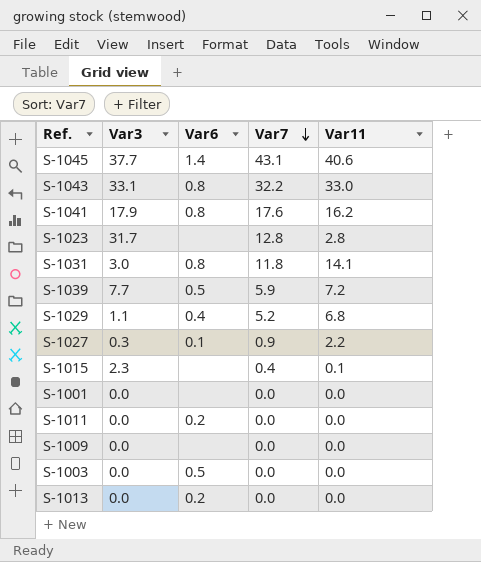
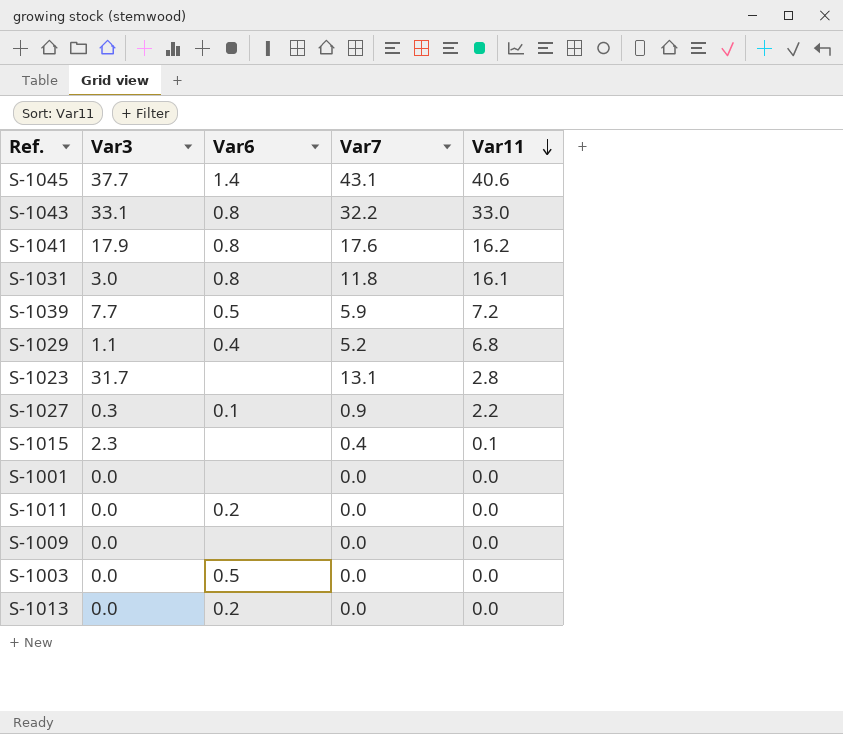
row order: Var7 descending -> Var11 descending
S-1031 | Var11: 14.1 -> 16.1
S-1023 | Var7: 12.8 -> 13.1

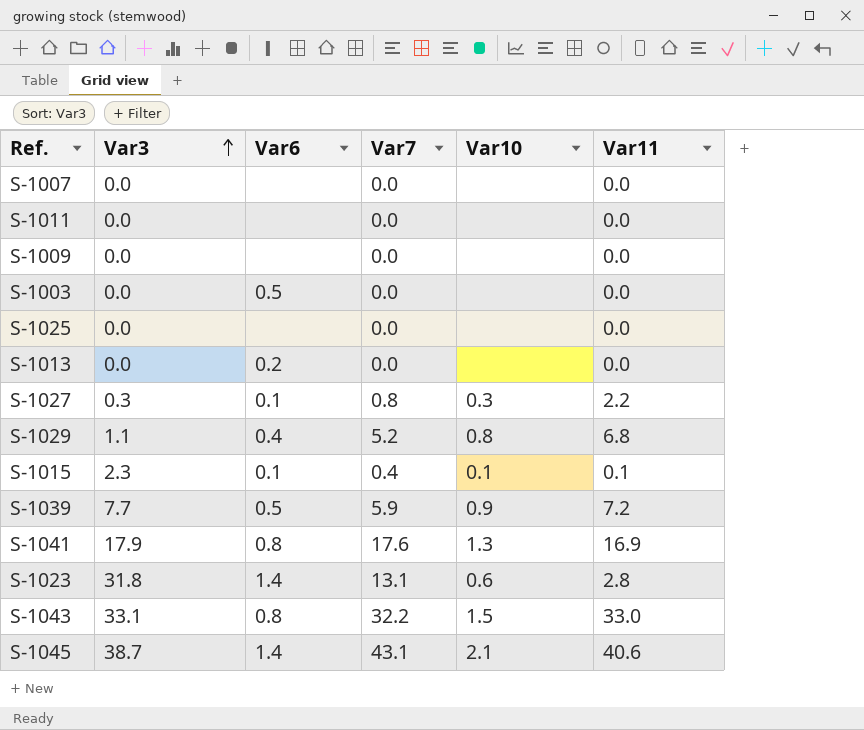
row order: Var11 descending -> Var3 ascending
column Var10 | position: none -> 5
row S-1031: 3.0 | 0.8 | 11.8 | 16.1 -> none
row S-1001: 0.0 | none | 0.0 | 0.0 -> none
row S-1007: none -> 0.0 | none | 0.0 | none | 0.0
S-1011 | Var6: 0.2 -> none
row S-1025: none -> 0.0 | none | 0.0 | none | 0.0
S-1027 | Var7: 0.9 -> 0.8
S-1015 | Var6: none -> 0.1
S-1041 | Var11: 16.2 -> 16.9
S-1023 | Var3: 31.7 -> 31.8
S-1023 | Var6: none -> 1.4
S-1045 | Var3: 37.7 -> 38.7

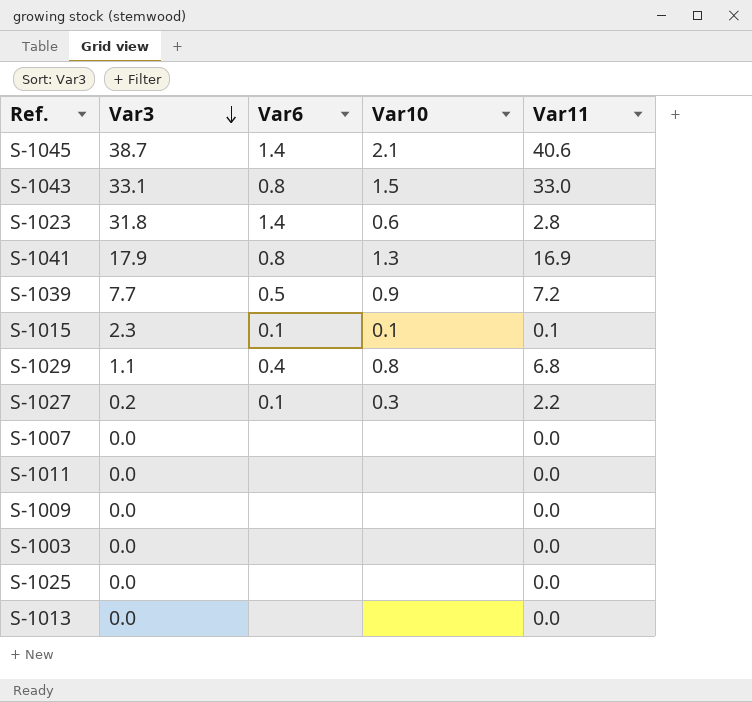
row order: Var3 ascending -> Var3 descending
column Var7 | position: 4 -> none
S-1027 | Var3: 0.3 -> 0.2
S-1003 | Var6: 0.5 -> none
S-1013 | Var6: 0.2 -> none

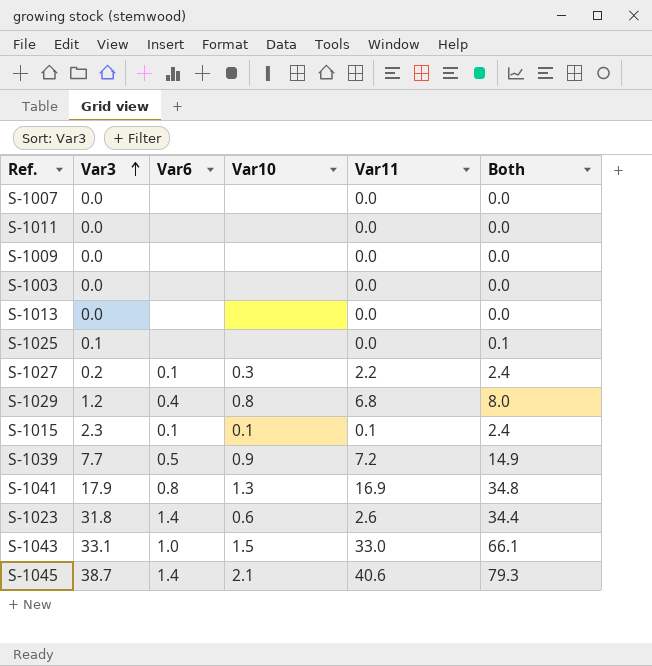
row order: Var3 descending -> Var3 ascending
column Both | formula: none -> [Var3] + [Var11]
S-1025 | Var3: 0.0 -> 0.1
S-1029 | Var3: 1.1 -> 1.2
S-1023 | Var11: 2.8 -> 2.6
S-1043 | Var6: 0.8 -> 1.0

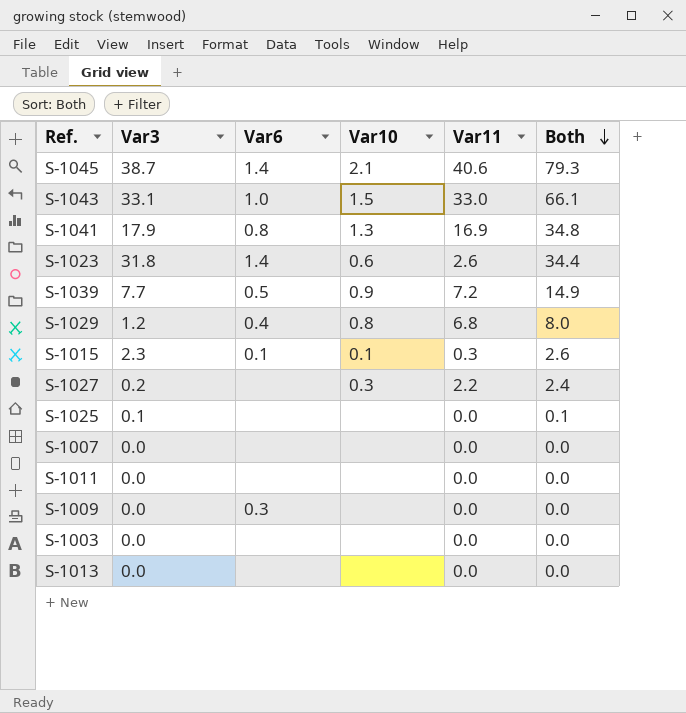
row order: Var3 ascending -> Both descending
S-1015 | Var11: 0.1 -> 0.3
S-1015 | Both: 2.4 -> 2.6
S-1027 | Var6: 0.1 -> none
S-1009 | Var6: none -> 0.3

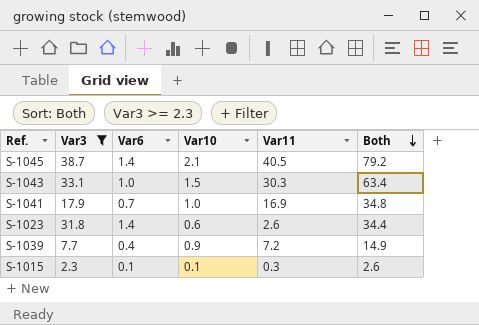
filter: none -> Var3 >= 2.3
S-1045 | Var11: 40.6 -> 40.5
S-1045 | Both: 79.3 -> 79.2
S-1043 | Var11: 33.0 -> 30.3
S-1043 | Both: 66.1 -> 63.4
S-1041 | Var6: 0.8 -> 0.7
S-1041 | Var10: 1.3 -> 1.0
S-1039 | Var6: 0.5 -> 0.4

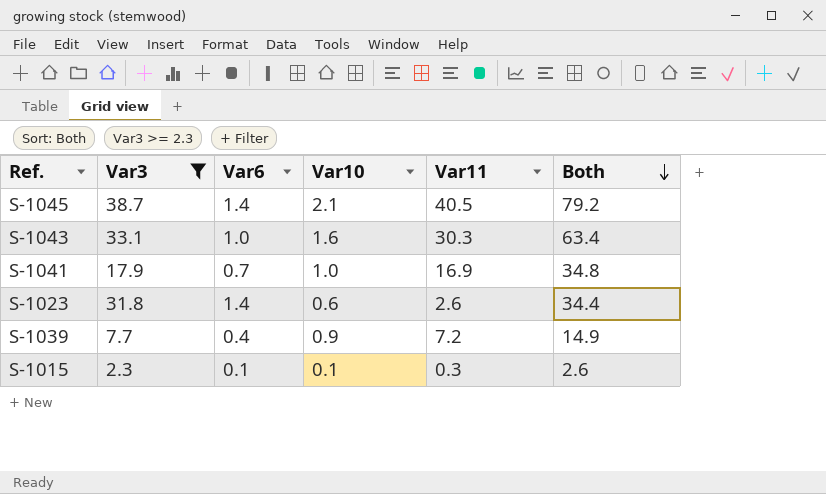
S-1043 | Var10: 1.5 -> 1.6

